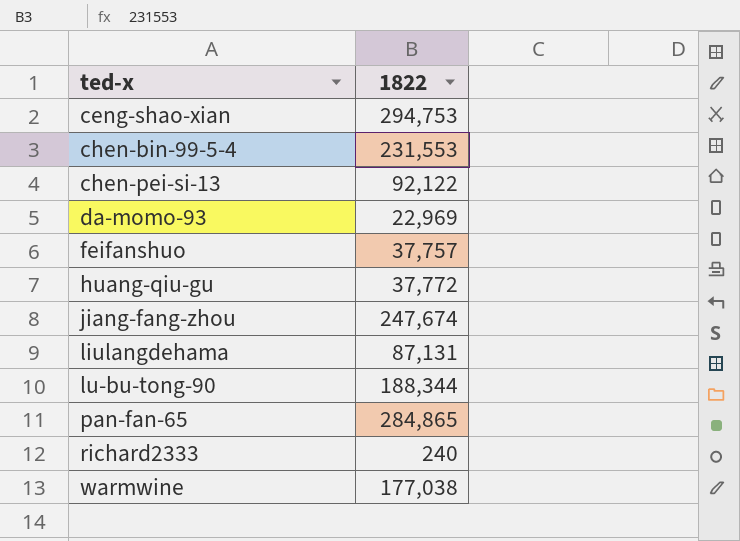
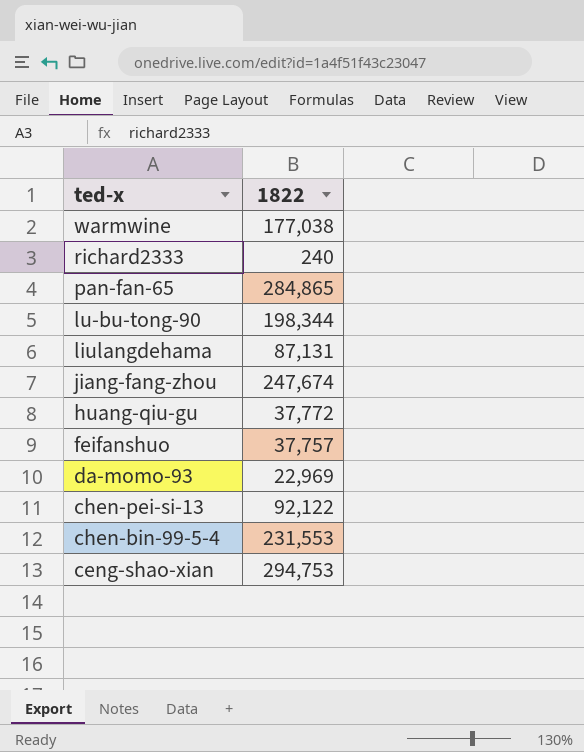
row order: ted-x ascending -> ted-x descending
lu-bu-tong-90 | 1822: 188,344 -> 198,344

